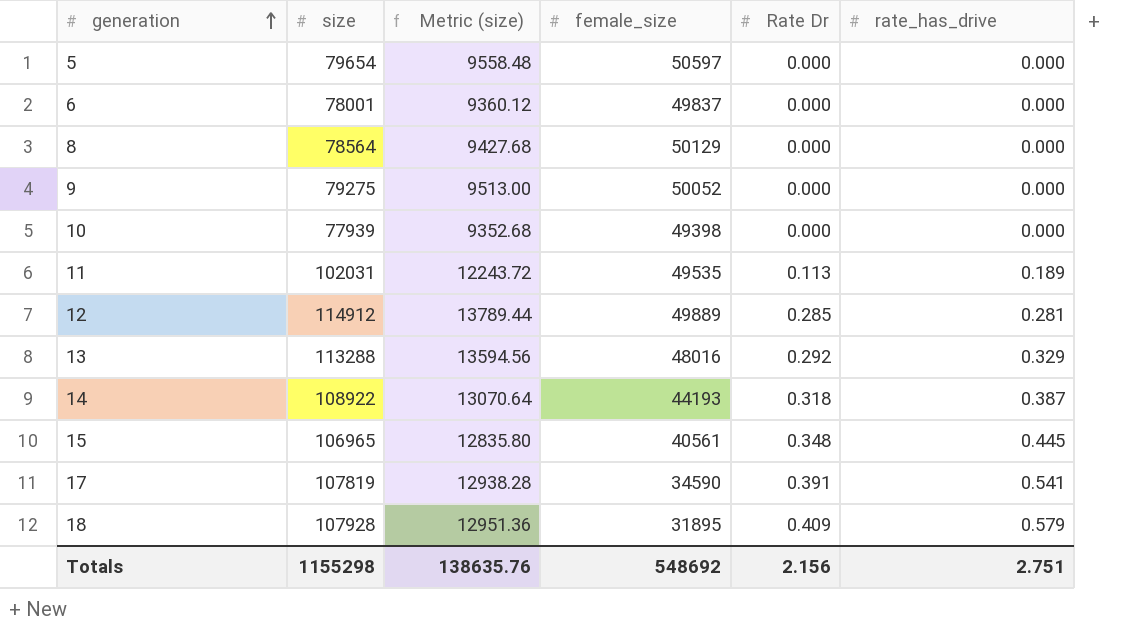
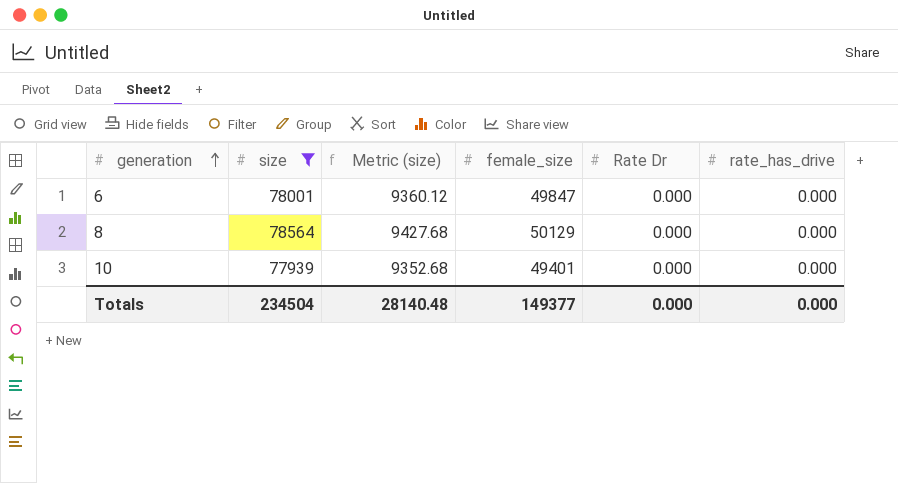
filter: none -> size <= 78564
6 | female_size: 49837 -> 49847
10 | female_size: 49398 -> 49401
Totals | size: 1155298 -> 234504
Totals | Metric (size): 138635.76 -> 28140.48
Totals | female_size: 548692 -> 149377
Totals | Rate Dr: 2.156 -> 0.000
Totals | rate_has_drive: 2.751 -> 0.000

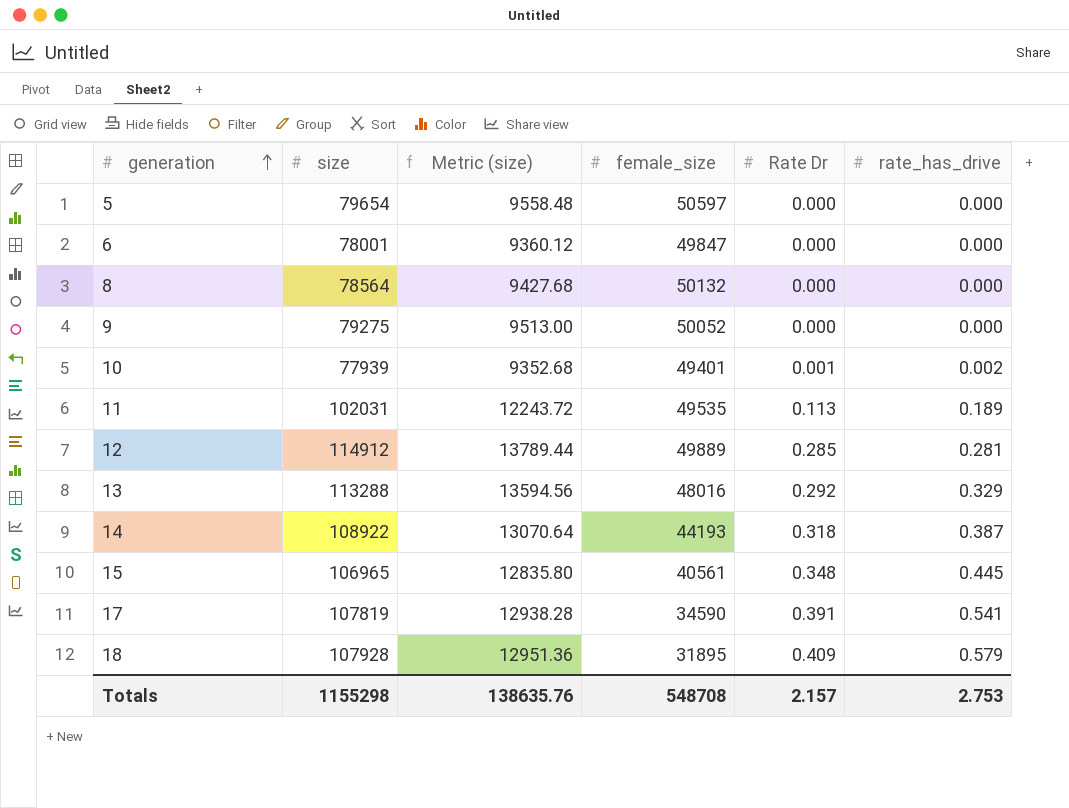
filter: size <= 78564 -> none
8 | female_size: 50129 -> 50132
10 | Rate Dr: 0.000 -> 0.001
10 | rate_has_drive: 0.000 -> 0.002
Totals | size: 234504 -> 1155298
Totals | Metric (size): 28140.48 -> 138635.76
Totals | female_size: 149377 -> 548708
Totals | Rate Dr: 0.000 -> 2.157
Totals | rate_has_drive: 0.000 -> 2.753

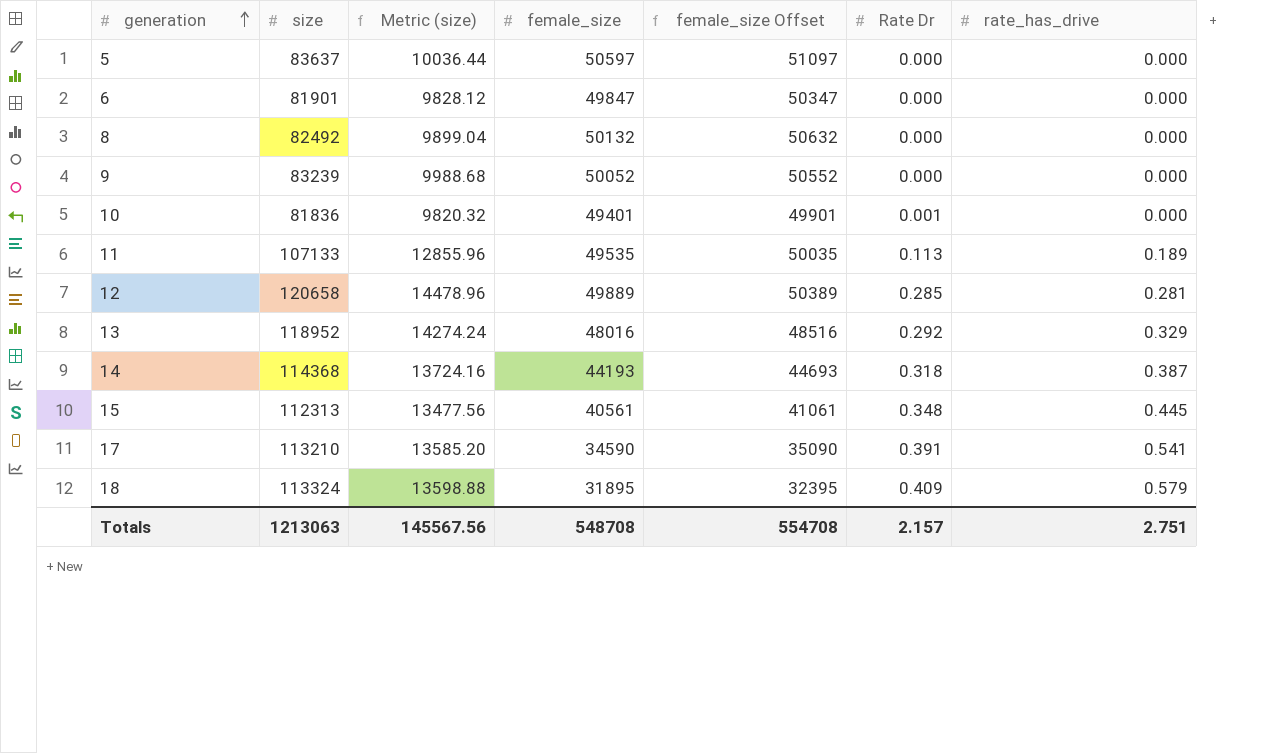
column female_size Offset | formula: none -> [female_size] + 500
5 | size: 79654 -> 83637
5 | Metric (size): 9558.48 -> 10036.44
6 | size: 78001 -> 81901
6 | Metric (size): 9360.12 -> 9828.12
8 | size: 78564 -> 82492
8 | Metric (size): 9427.68 -> 9899.04
9 | size: 79275 -> 83239
9 | Metric (size): 9513.00 -> 9988.68
10 | size: 77939 -> 81836
10 | Metric (size): 9352.68 -> 9820.32
10 | rate_has_drive: 0.002 -> 0.000
11 | size: 102031 -> 107133
11 | Metric (size): 12243.72 -> 12855.96
12 | size: 114912 -> 120658
12 | Metric (size): 13789.44 -> 14478.96
13 | size: 113288 -> 118952
13 | Metric (size): 13594.56 -> 14274.24
14 | size: 108922 -> 114368
14 | Metric (size): 13070.64 -> 13724.16
15 | size: 106965 -> 112313
15 | Metric (size): 12835.80 -> 13477.56
17 | size: 107819 -> 113210
17 | Metric (size): 12938.28 -> 13585.20
18 | size: 107928 -> 113324
18 | Metric (size): 12951.36 -> 13598.88
Totals | size: 1155298 -> 1213063
Totals | Metric (size): 138635.76 -> 145567.56
Totals | rate_has_drive: 2.753 -> 2.751

